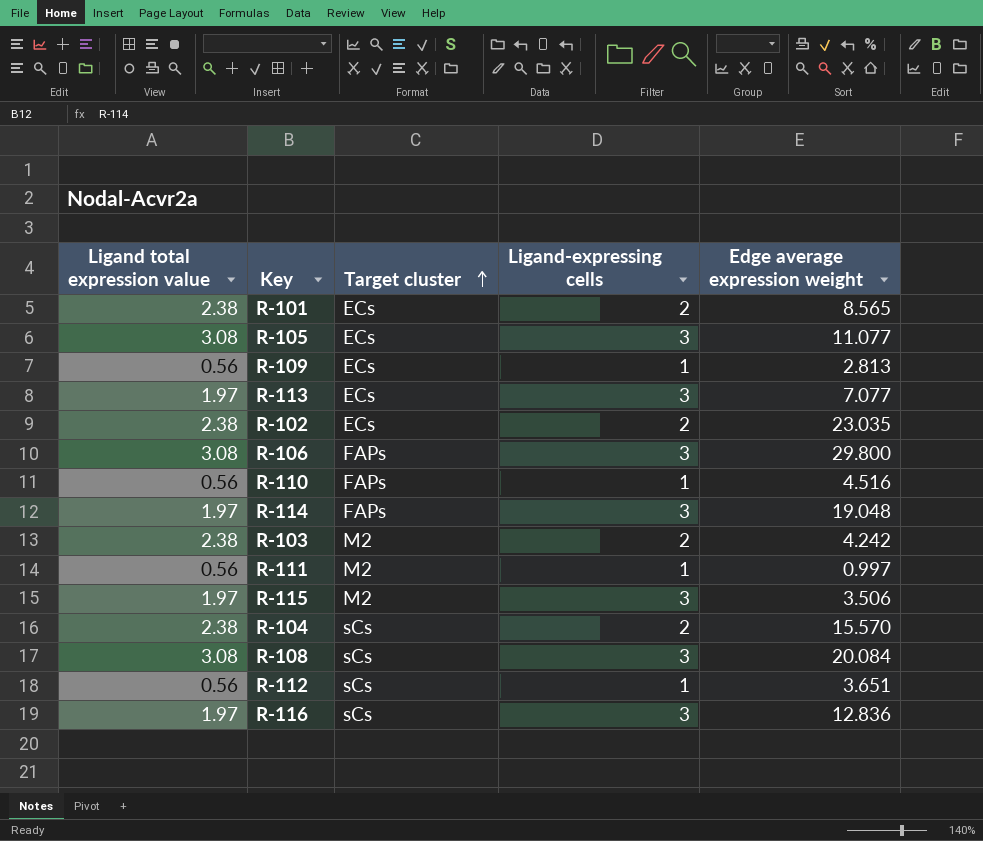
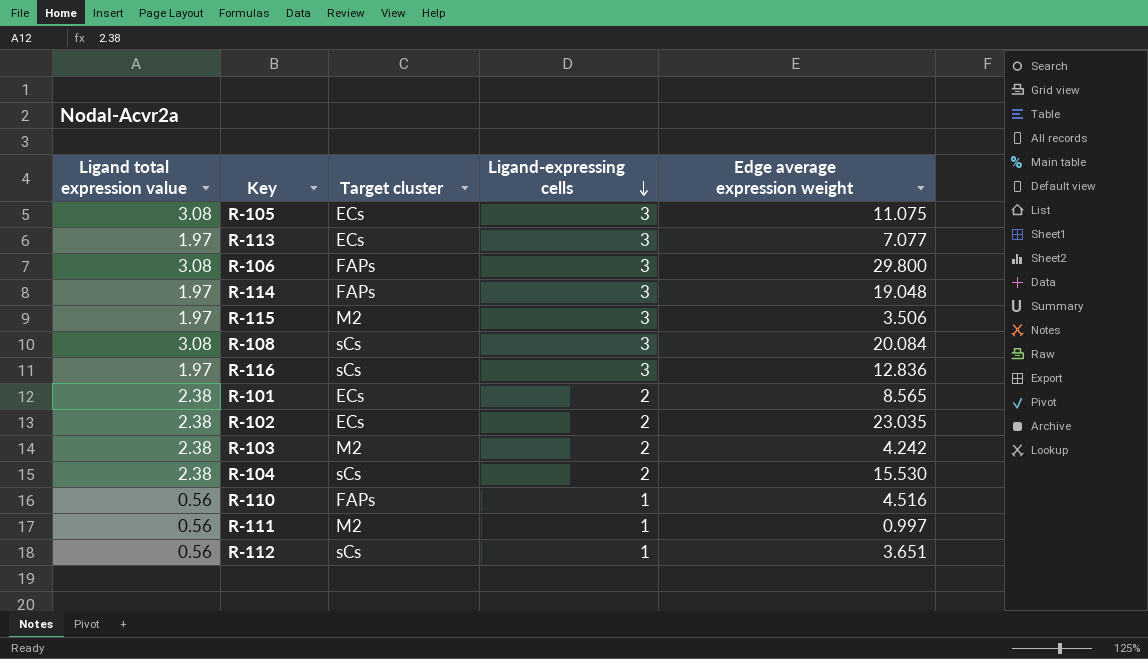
row order: Target cluster ascending -> Ligand-expressing cells descending
row R-109: 0.56 | ECs | 1 | 2.813 -> none
R-105 | Edge average expression weight: 11.077 -> 11.075
R-104 | Edge average expression weight: 15.570 -> 15.530

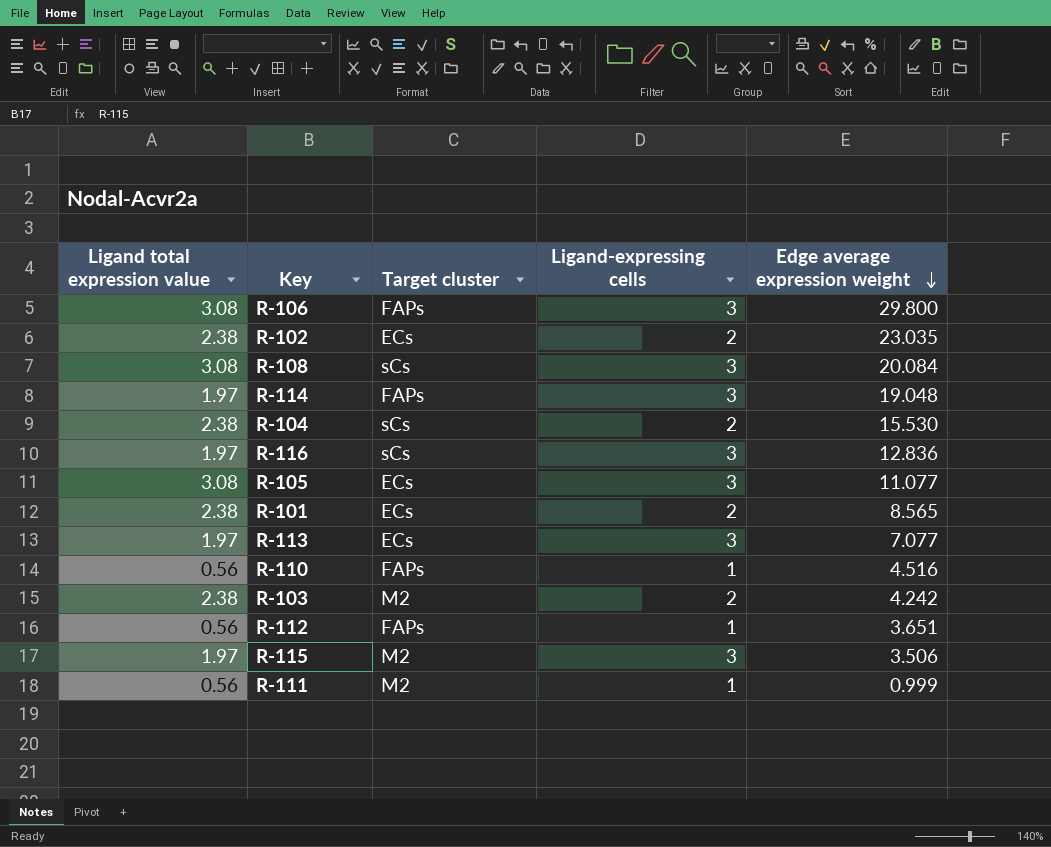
row order: Ligand-expressing cells descending -> Edge average expression weight descending
R-105 | Edge average expression weight: 11.075 -> 11.077
R-112 | Target cluster: sCs -> FAPs
R-111 | Edge average expression weight: 0.997 -> 0.999

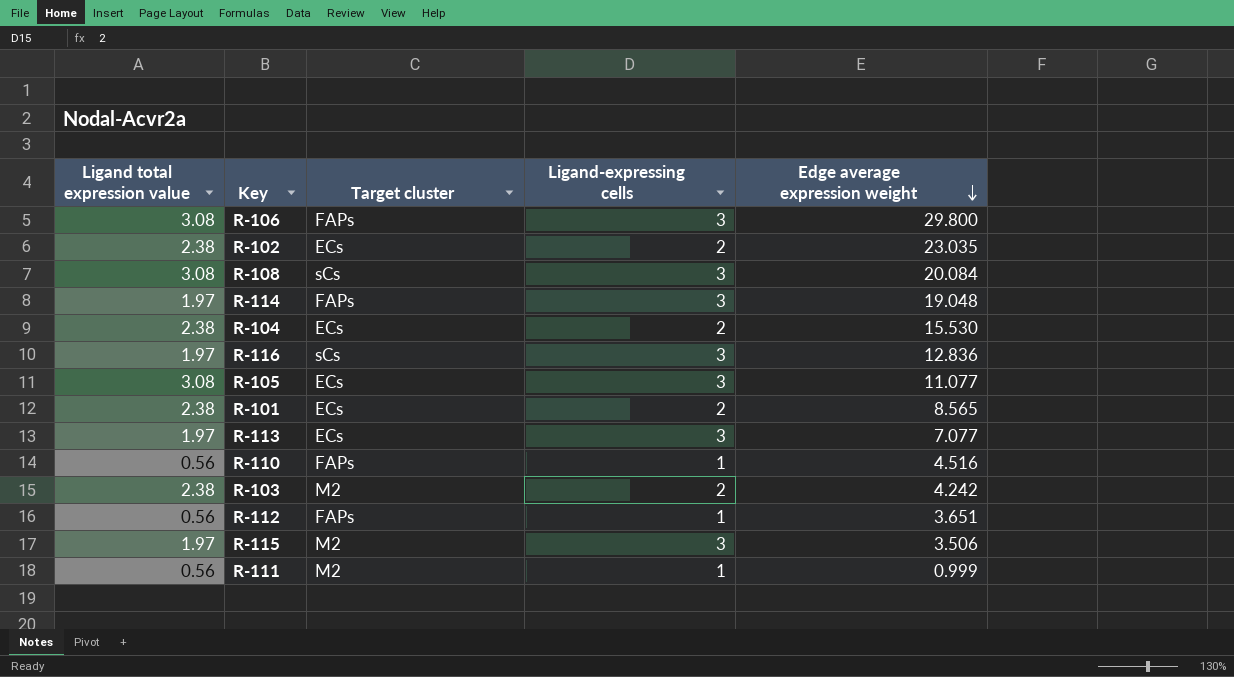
R-104 | Target cluster: sCs -> ECs

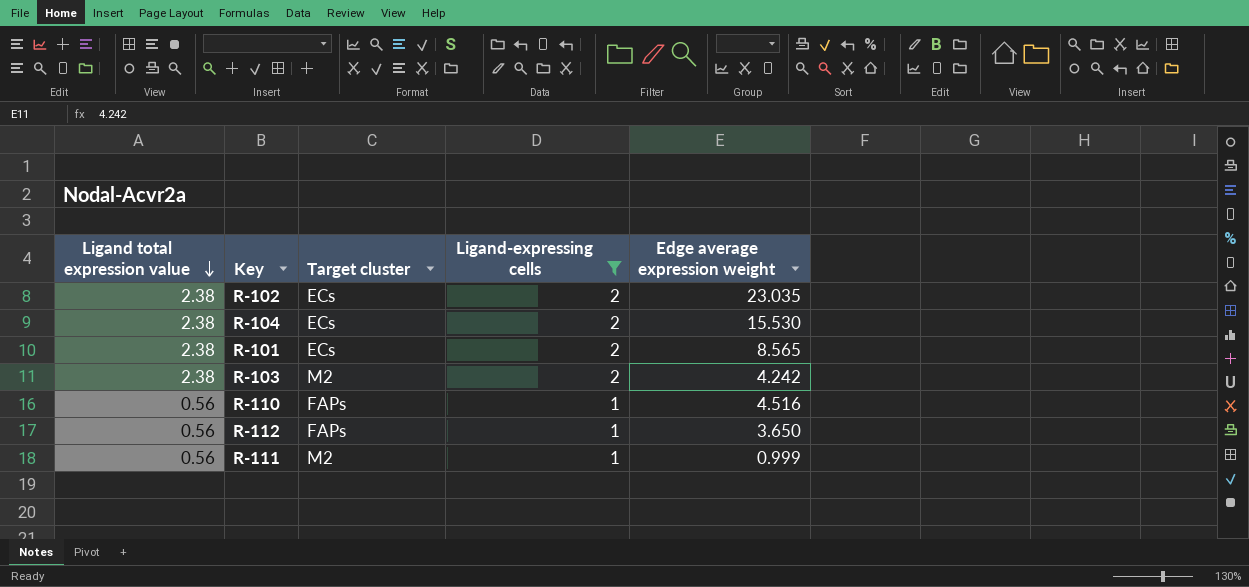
filter: none -> Ligand-expressing cells != 3
row order: Edge average expression weight descending -> Ligand total expression value descending
R-112 | Edge average expression weight: 3.651 -> 3.650

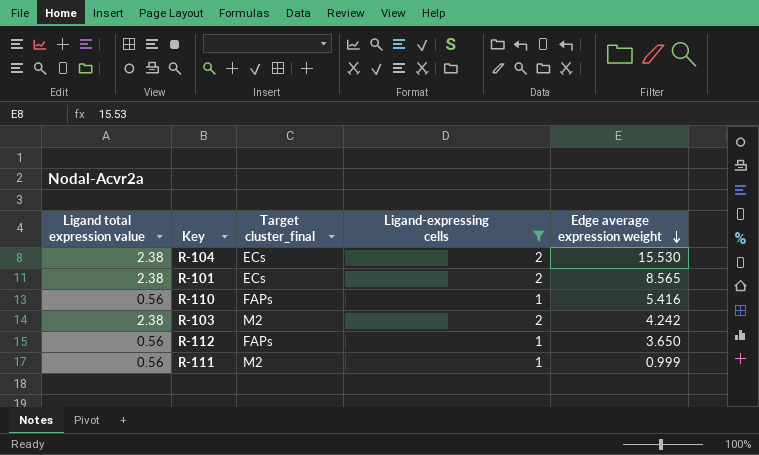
row order: Ligand total expression value descending -> Edge average expression weight descending
column name: Target cluster -> Target cluster_final
row R-102: 2.38 | ECs | 2 | 23.035 -> none
R-110 | Edge average expression weight: 4.516 -> 5.416

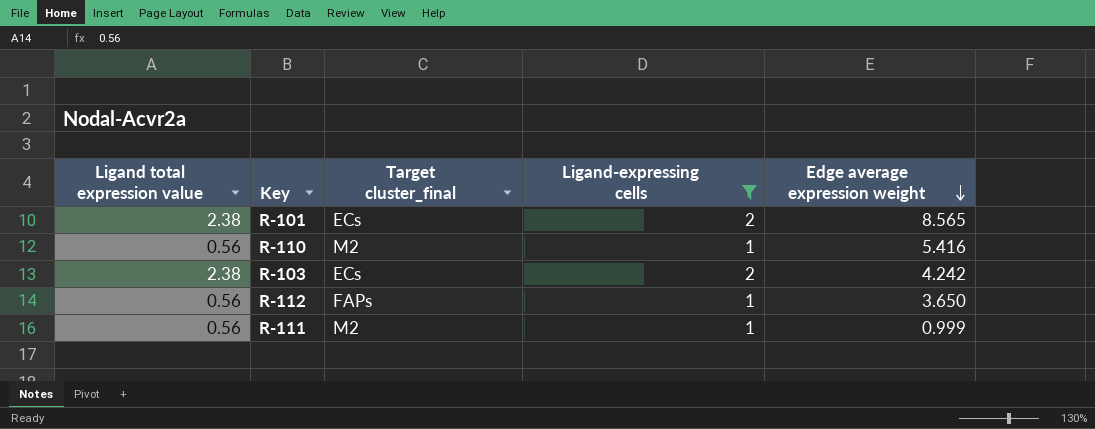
row R-104: 2.38 | ECs | 2 | 15.530 -> none
R-110 | Target cluster_final: FAPs -> M2
R-103 | Target cluster_final: M2 -> ECs

